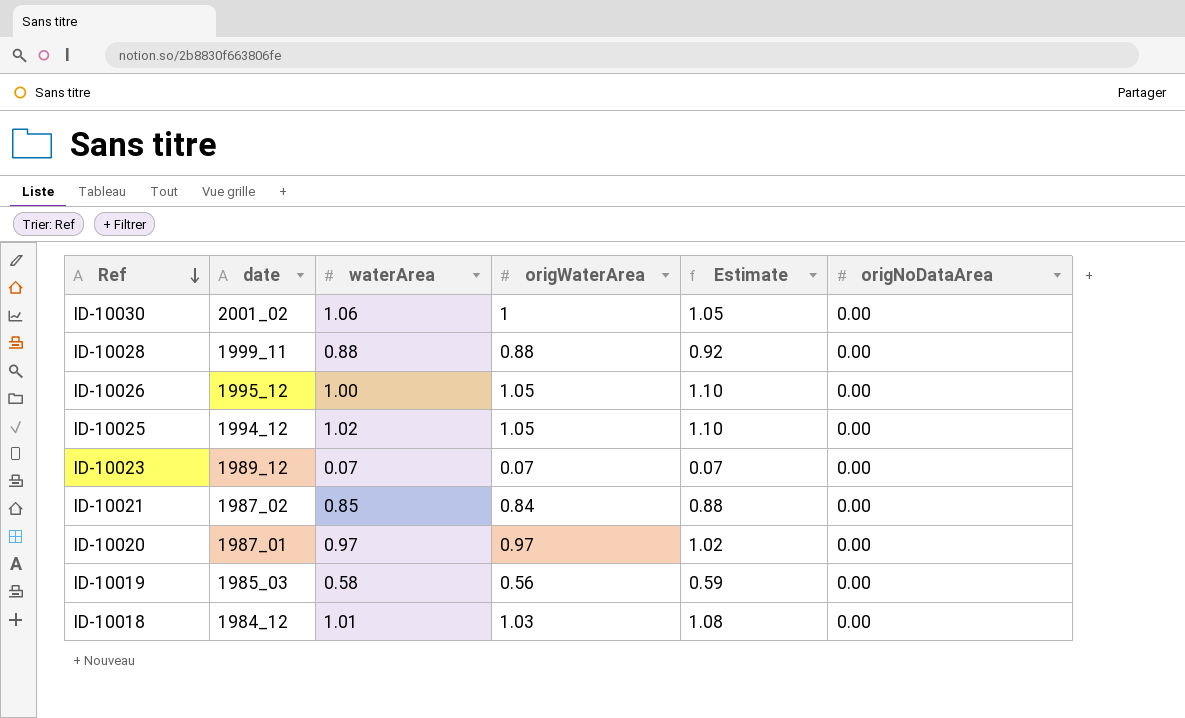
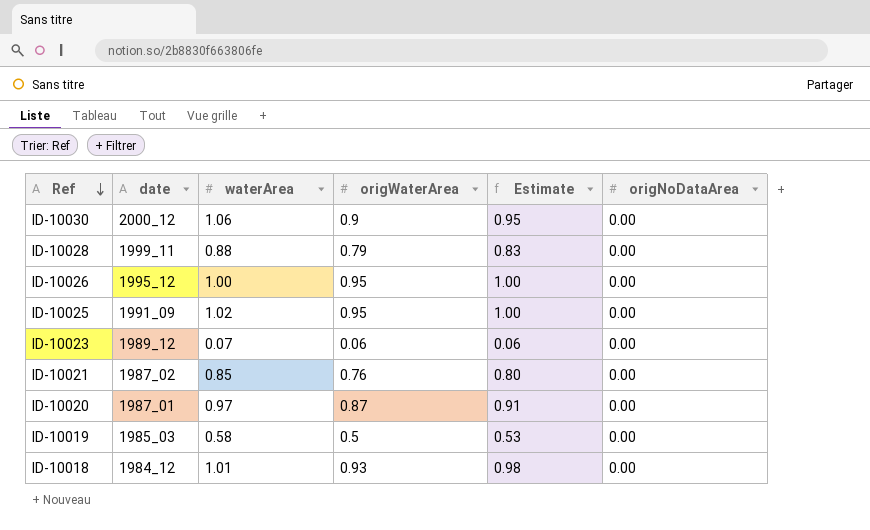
ID-10030 | date: 2001_02 -> 2000_12
ID-10030 | origWaterArea: 1 -> 0.9
ID-10030 | Estimate: 1.05 -> 0.95
ID-10028 | origWaterArea: 0.88 -> 0.79
ID-10028 | Estimate: 0.92 -> 0.83
ID-10026 | origWaterArea: 1.05 -> 0.95
ID-10026 | Estimate: 1.10 -> 1.00
ID-10025 | date: 1994_12 -> 1991_09
ID-10025 | origWaterArea: 1.05 -> 0.95
ID-10025 | Estimate: 1.10 -> 1.00
ID-10023 | origWaterArea: 0.07 -> 0.06
ID-10023 | Estimate: 0.07 -> 0.06
ID-10021 | origWaterArea: 0.84 -> 0.76
ID-10021 | Estimate: 0.88 -> 0.80
ID-10020 | origWaterArea: 0.97 -> 0.87
ID-10020 | Estimate: 1.02 -> 0.91
ID-10019 | origWaterArea: 0.56 -> 0.5
ID-10019 | Estimate: 0.59 -> 0.53
ID-10018 | origWaterArea: 1.03 -> 0.93
ID-10018 | Estimate: 1.08 -> 0.98

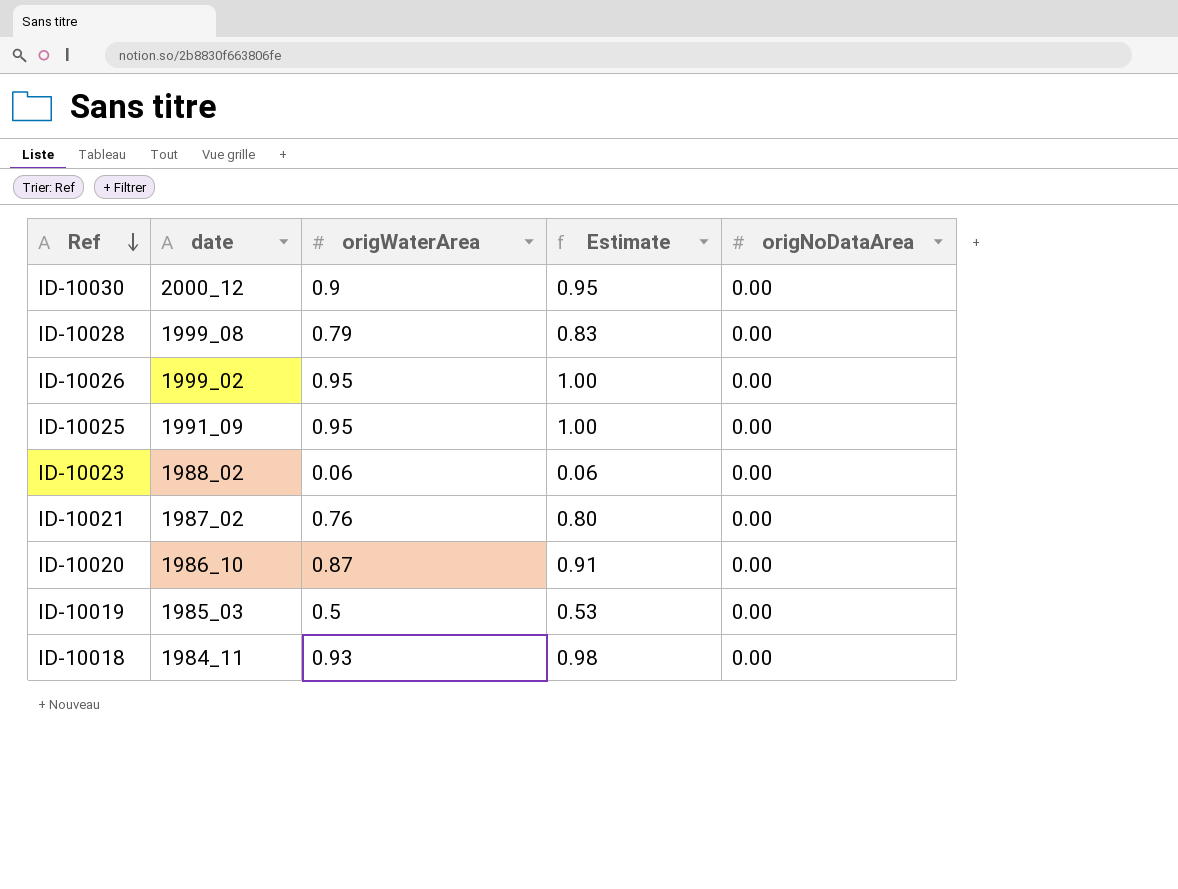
column waterArea | position: 3 -> none
ID-10028 | date: 1999_11 -> 1999_08
ID-10026 | date: 1995_12 -> 1999_02
ID-10023 | date: 1989_12 -> 1988_02
ID-10020 | date: 1987_01 -> 1986_10
ID-10018 | date: 1984_12 -> 1984_11

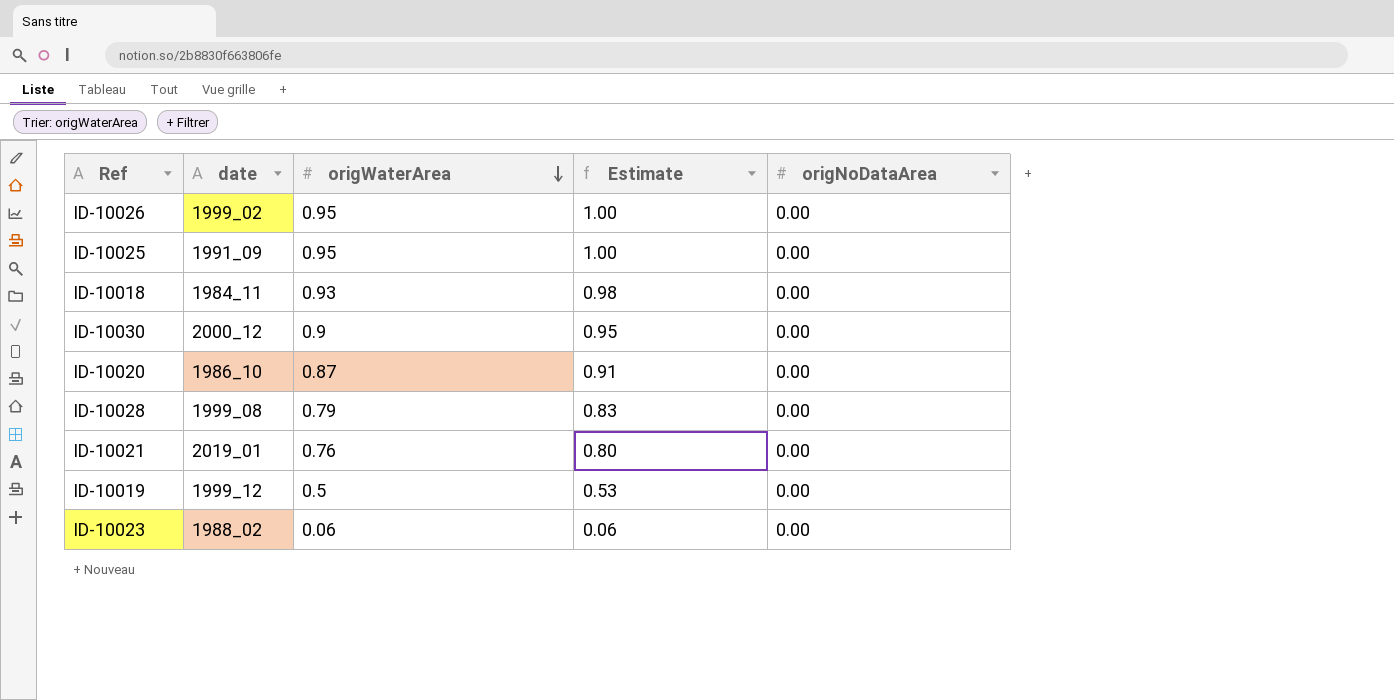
row order: Ref descending -> origWaterArea descending
ID-10021 | date: 1987_02 -> 2019_01
ID-10019 | date: 1985_03 -> 1999_12

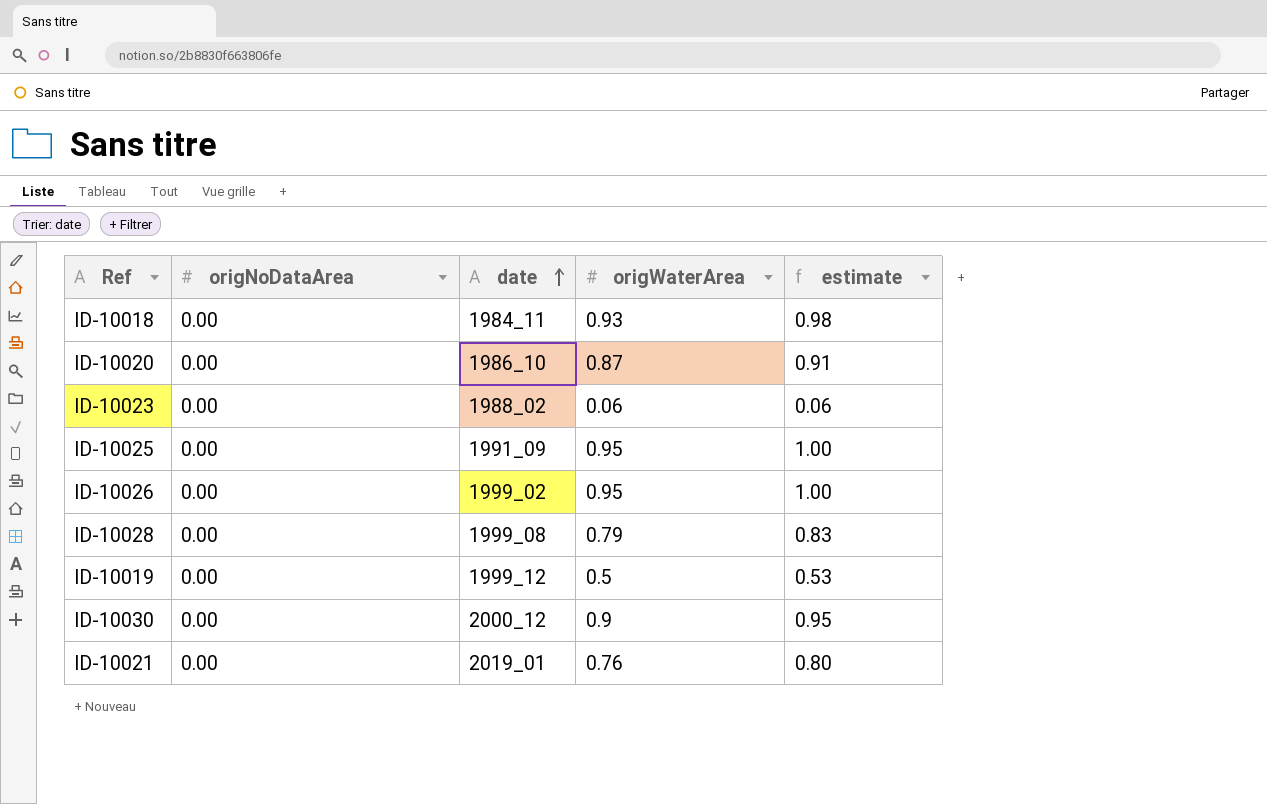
row order: origWaterArea descending -> date ascending
column origNoDataArea | position: 5 -> 2
column name: Estimate -> estimate

